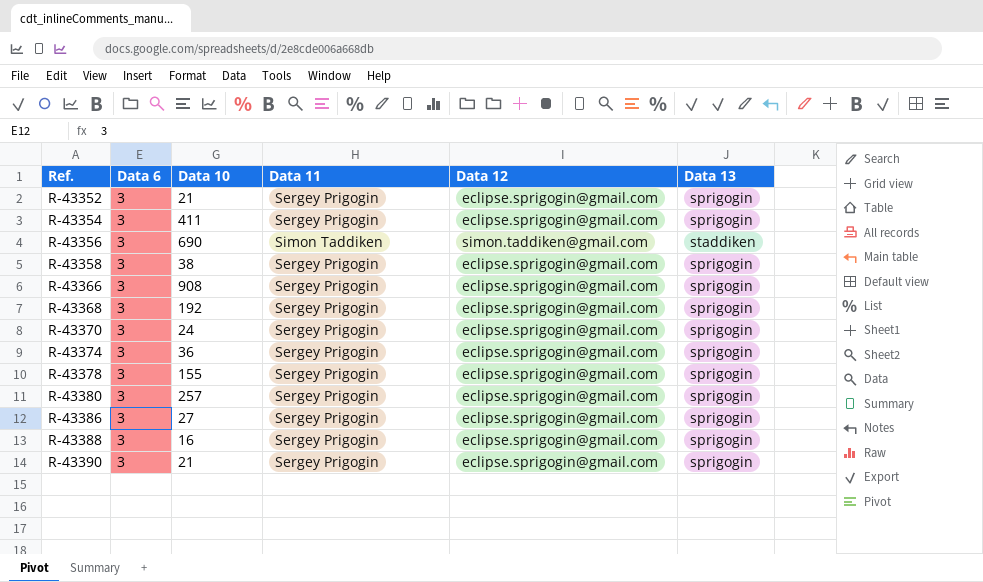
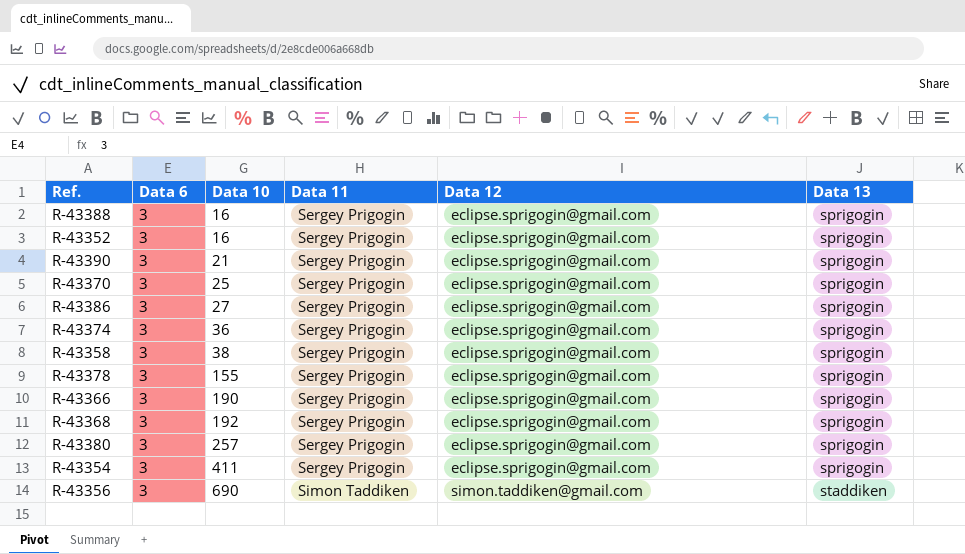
row order: Ref. ascending -> Data 10 ascending
R-43352 | Data 10: 21 -> 16
R-43370 | Data 10: 24 -> 25
R-43366 | Data 10: 908 -> 190

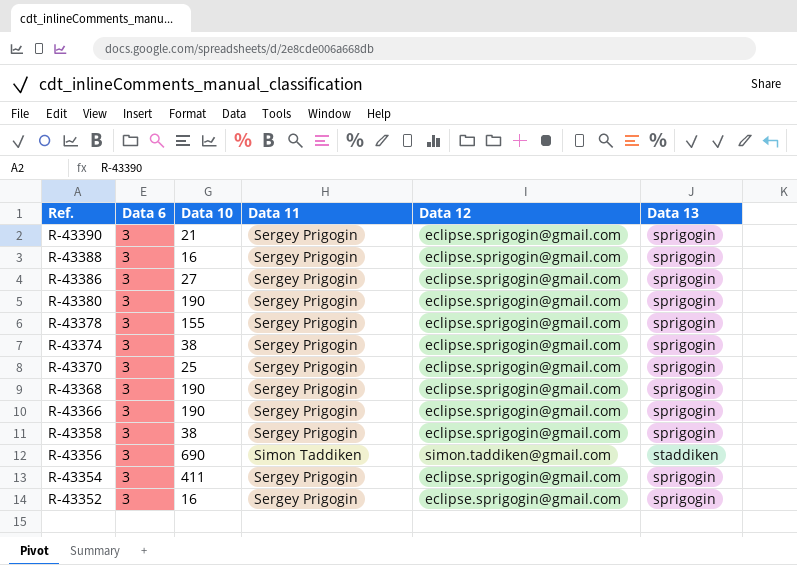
row order: Data 10 ascending -> Ref. descending
R-43380 | Data 10: 257 -> 190
R-43374 | Data 10: 36 -> 38
R-43368 | Data 10: 192 -> 190

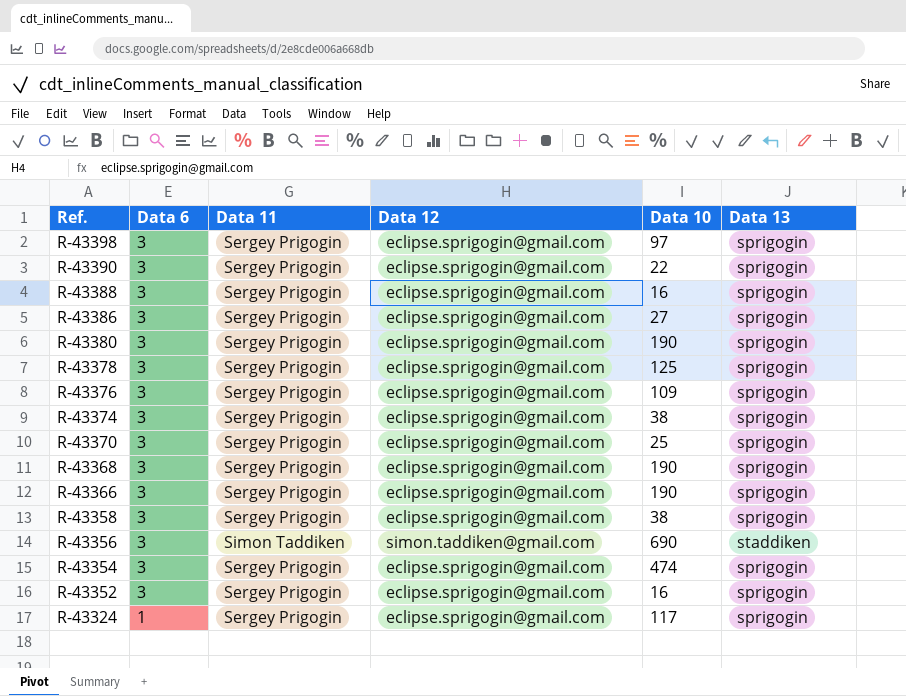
column Data 10 | position: 3 -> 5
row R-43398: none -> 3 | Sergey Prigogin | eclipse.sprigogin@gmail.com | 97 | sprigogin
R-43390 | Data 10: 21 -> 22
R-43378 | Data 10: 155 -> 125
row R-43376: none -> 3 | Sergey Prigogin | eclipse.sprigogin@gmail.com | 109 | sprigogin
R-43354 | Data 10: 411 -> 474
row R-43324: none -> 1 | Sergey Prigogin | eclipse.sprigogin@gmail.com | 117 | sprigogin

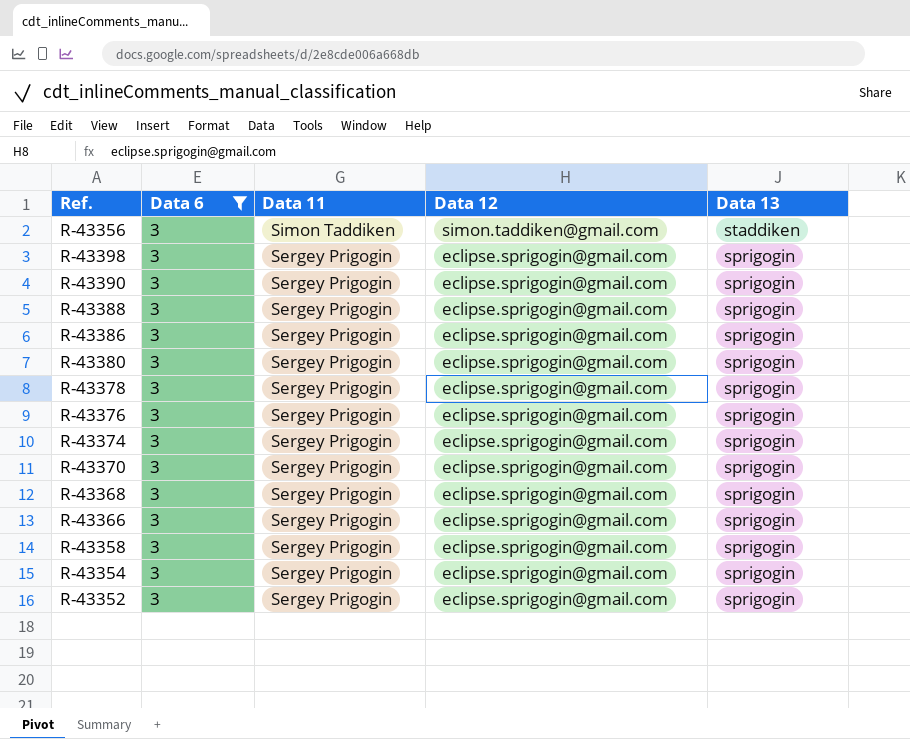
filter: none -> Data 6 = 3
row order: Ref. descending -> Data 11 descending
column Data 10 | position: 5 -> none

